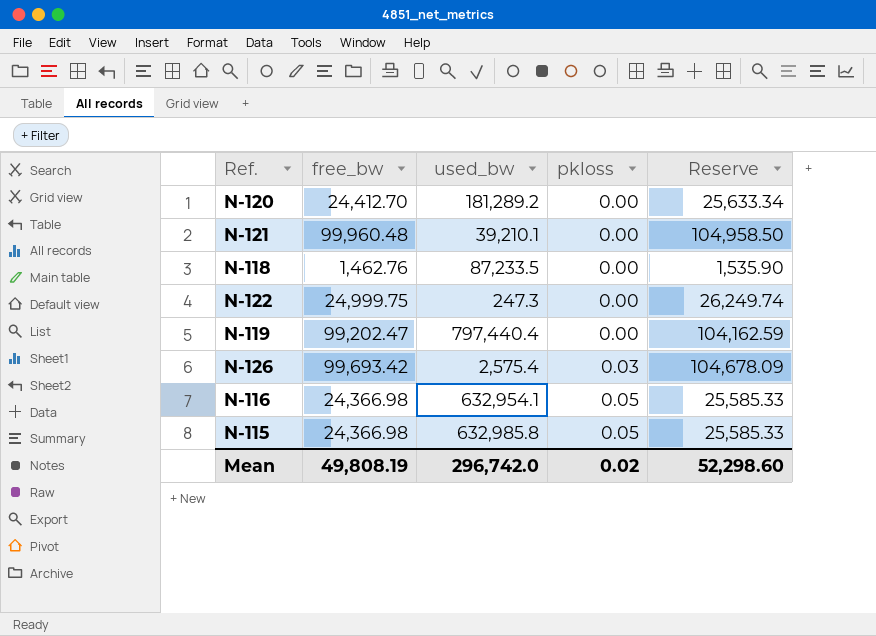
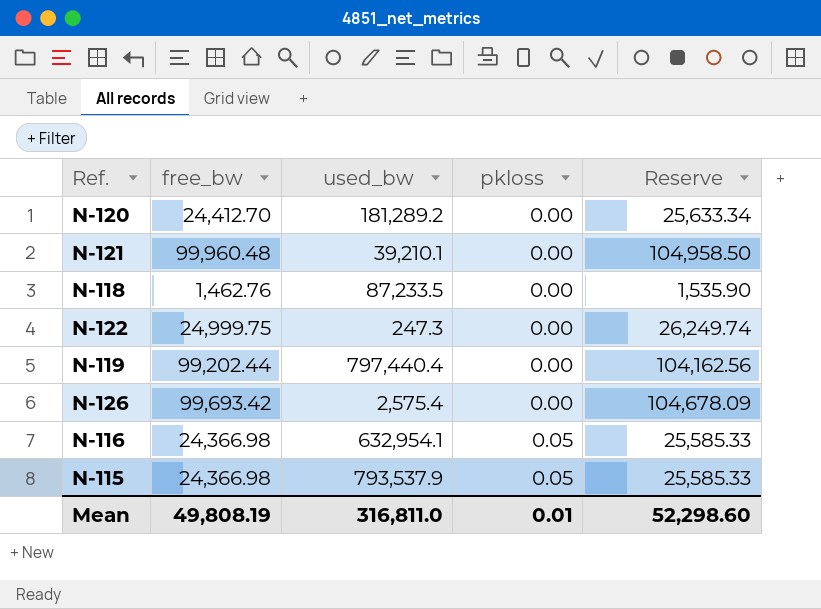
N-119 | free_bw: 99,202.47 -> 99,202.44
N-119 | Reserve: 104,162.59 -> 104,162.56
N-126 | pkloss: 0.03 -> 0.00
N-115 | used_bw: 632,985.8 -> 793,537.9
Mean | used_bw: 296,742.0 -> 316,811.0
Mean | pkloss: 0.02 -> 0.01

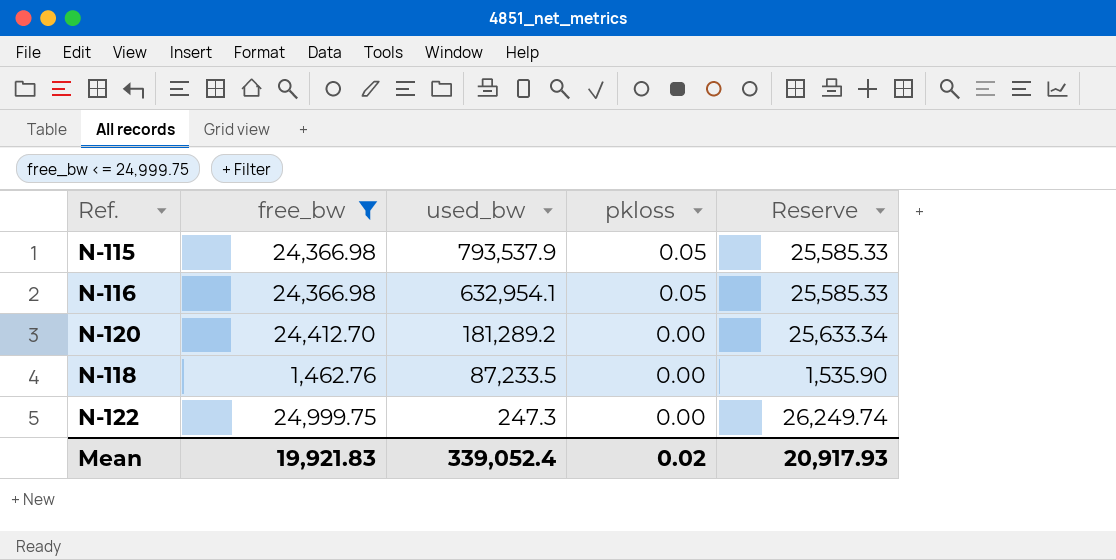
filter: none -> free_bw <= 24,999.75
row order: pkloss ascending -> used_bw descending
Mean | free_bw: 49,808.19 -> 19,921.83
Mean | used_bw: 316,811.0 -> 339,052.4
Mean | pkloss: 0.01 -> 0.02
Mean | Reserve: 52,298.60 -> 20,917.93

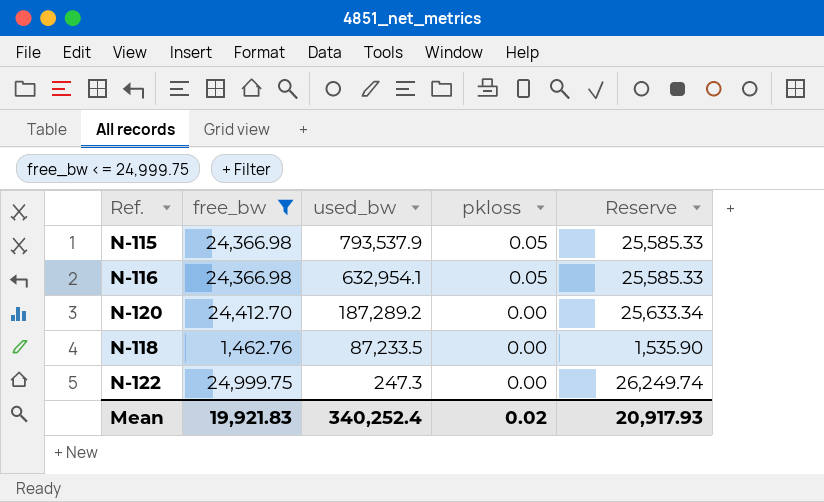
N-120 | used_bw: 181,289.2 -> 187,289.2
Mean | used_bw: 339,052.4 -> 340,252.4

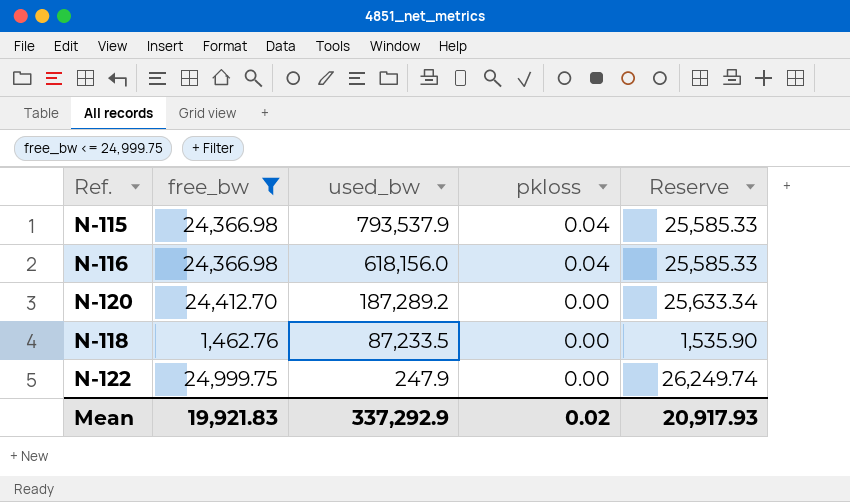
N-115 | pkloss: 0.05 -> 0.04
N-116 | used_bw: 632,954.1 -> 618,156.0
N-116 | pkloss: 0.05 -> 0.04
N-122 | used_bw: 247.3 -> 247.9
Mean | used_bw: 340,252.4 -> 337,292.9

